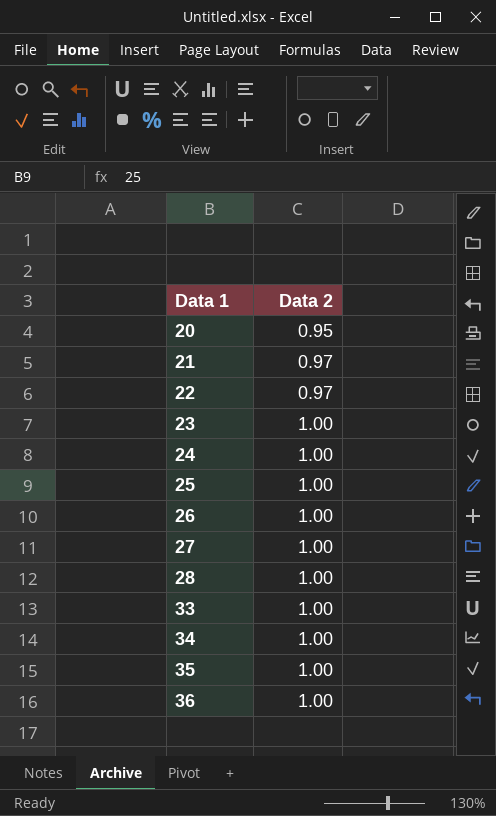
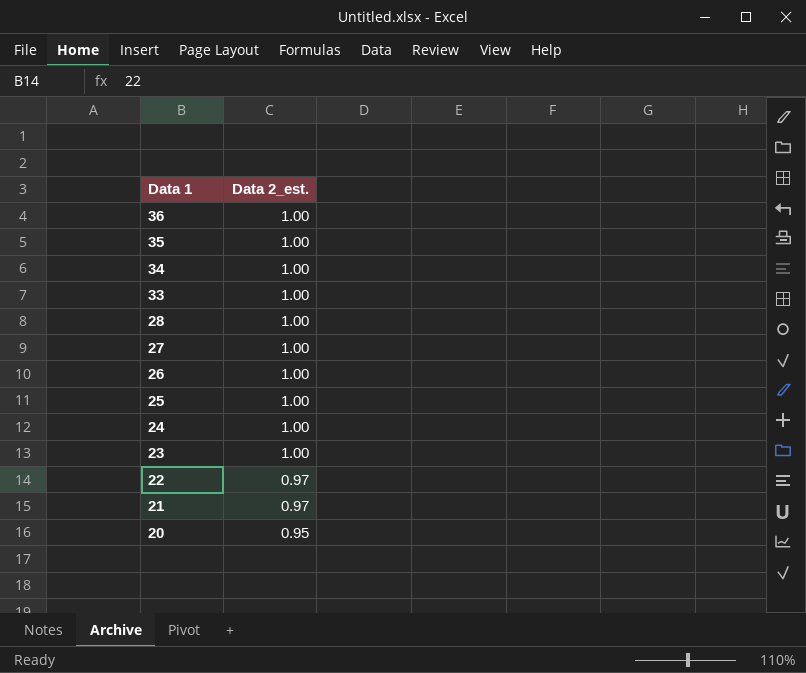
row order: Data 1 ascending -> Data 1 descending
column name: Data 2 -> Data 2_est.

